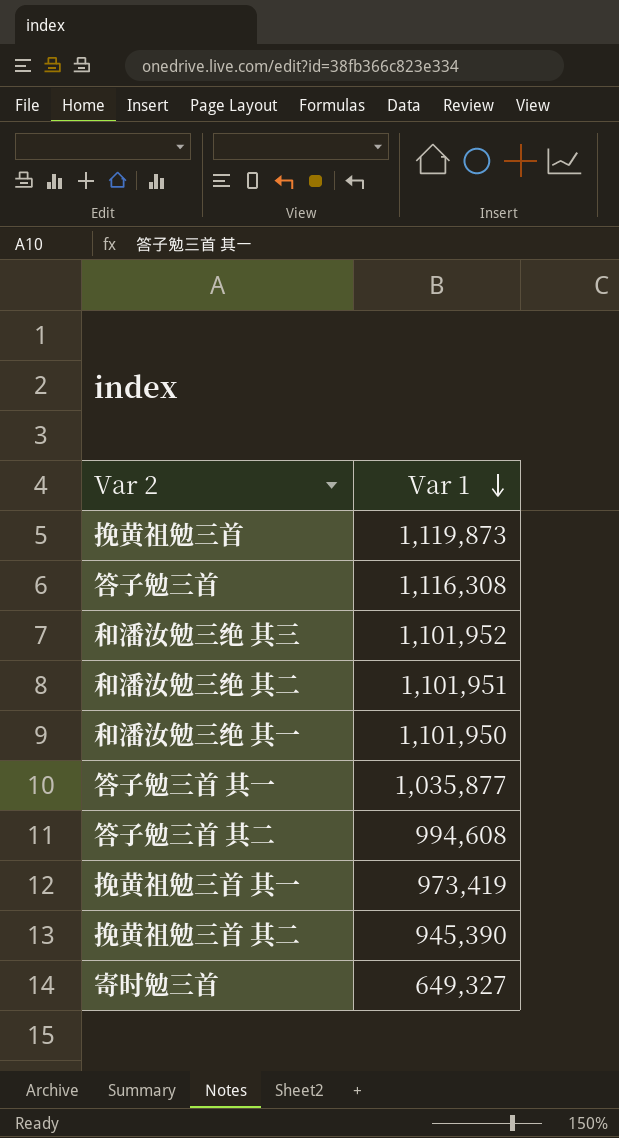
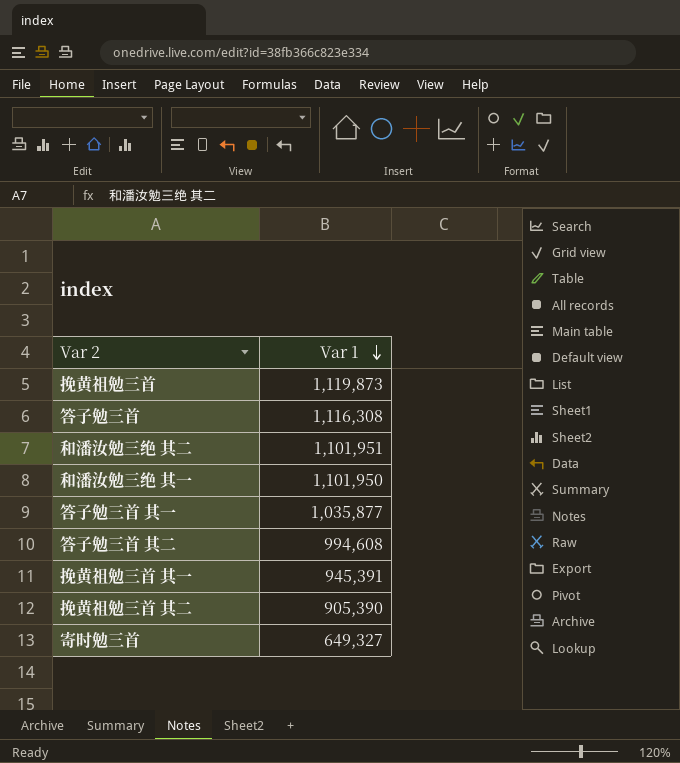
row 和潘汝勉三绝 其三: 1,101,952 -> none
挽黄祖勉三首 其一 | Var 1: 973,419 -> 945,391
挽黄祖勉三首 其二 | Var 1: 945,390 -> 905,390

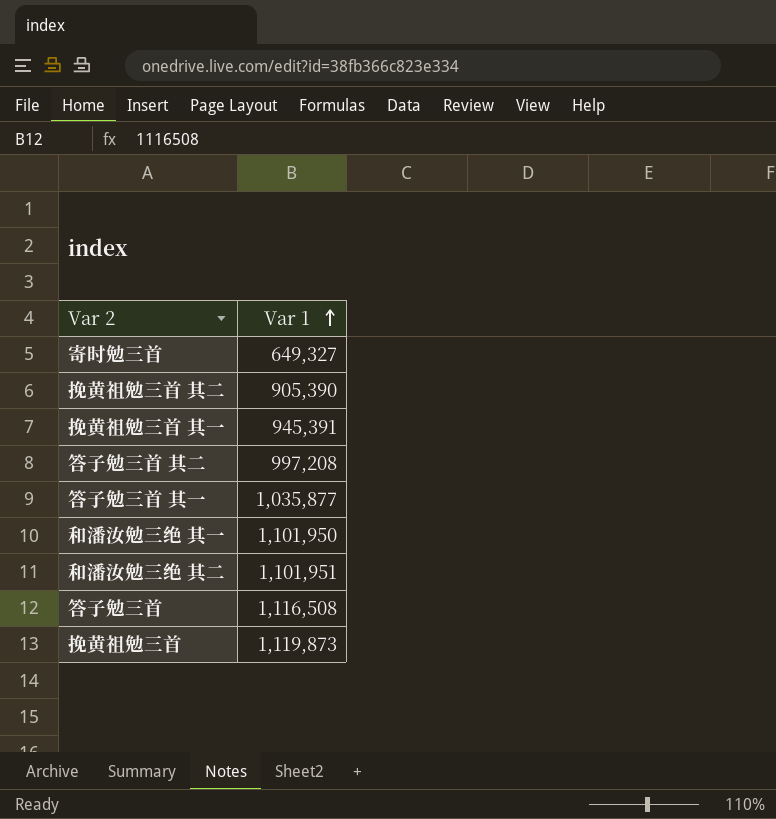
row order: Var 1 descending -> Var 1 ascending
答子勉三首 其二 | Var 1: 994,608 -> 997,208
答子勉三首 | Var 1: 1,116,308 -> 1,116,508

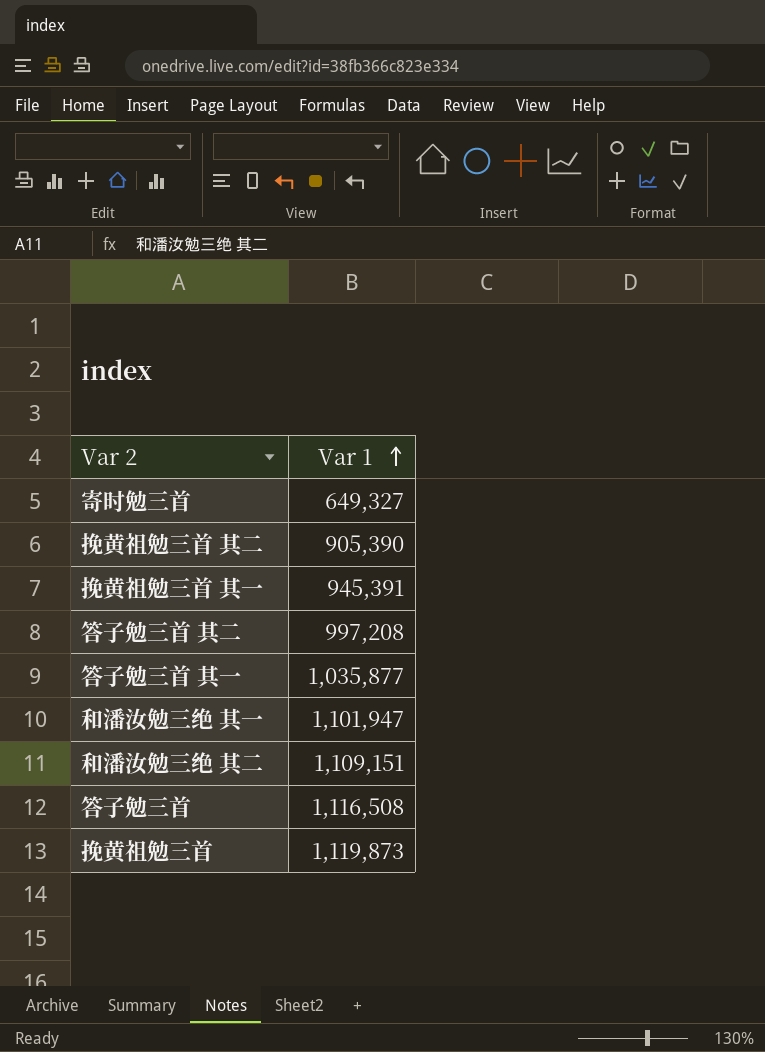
和潘汝勉三绝 其一 | Var 1: 1,101,950 -> 1,101,947
和潘汝勉三绝 其二 | Var 1: 1,101,951 -> 1,109,151

